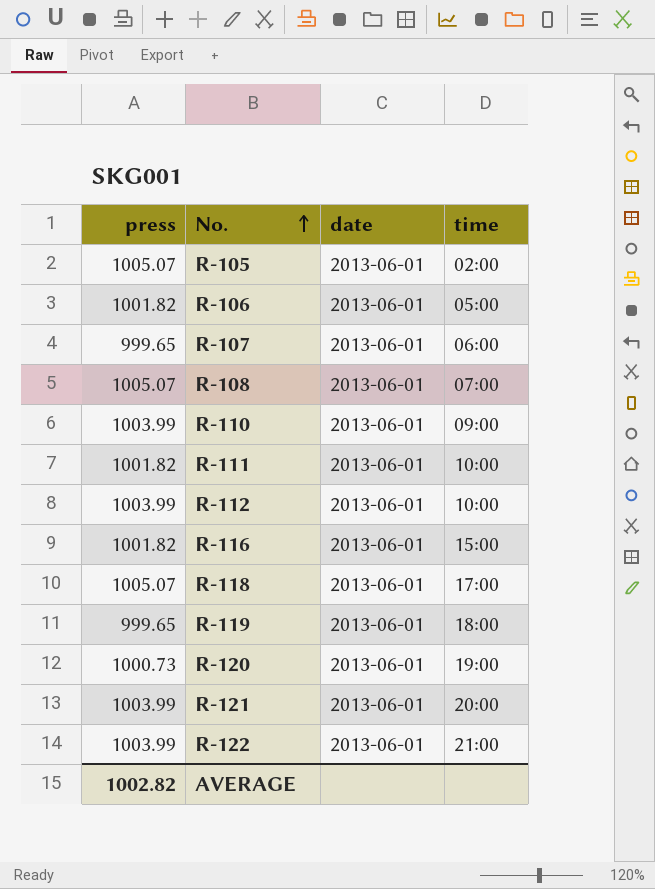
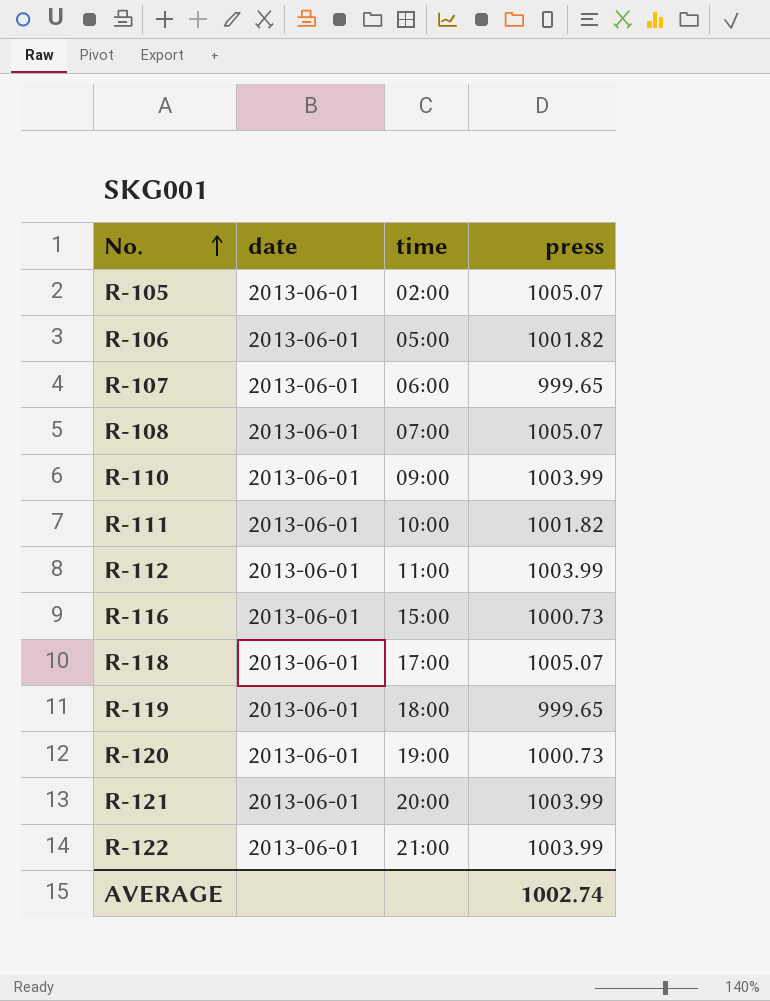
column press | position: 1 -> 4
R-112 | time: 10:00 -> 11:00
R-116 | press: 1001.82 -> 1000.73
AVERAGE | press: 1002.82 -> 1002.74

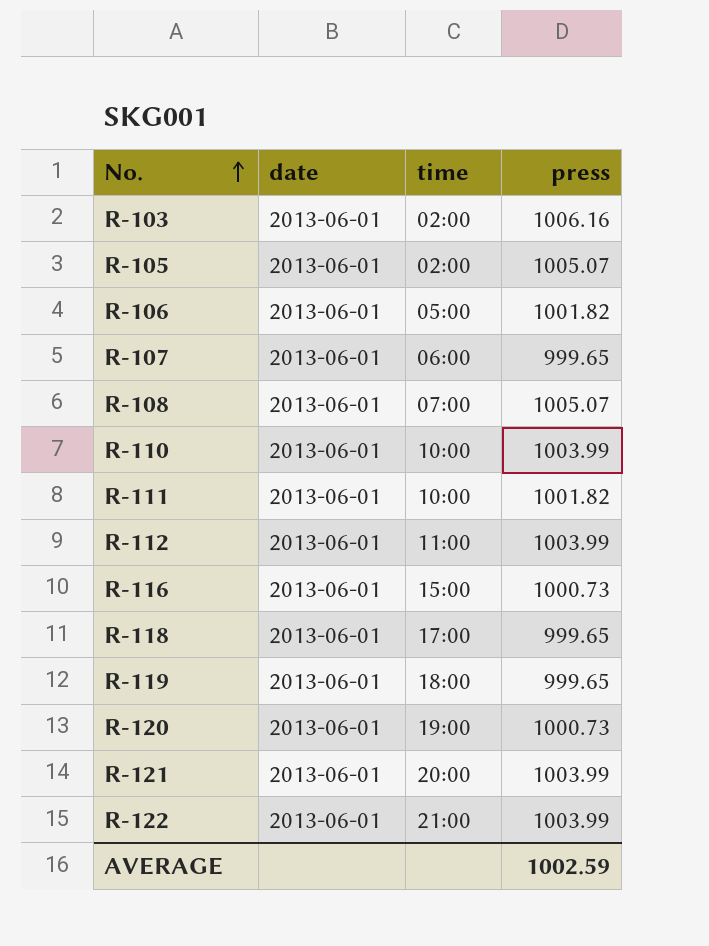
row R-103: none -> 2013-06-01 | 02:00 | 1006.16
R-110 | time: 09:00 -> 10:00
R-118 | press: 1005.07 -> 999.65
AVERAGE | press: 1002.74 -> 1002.59

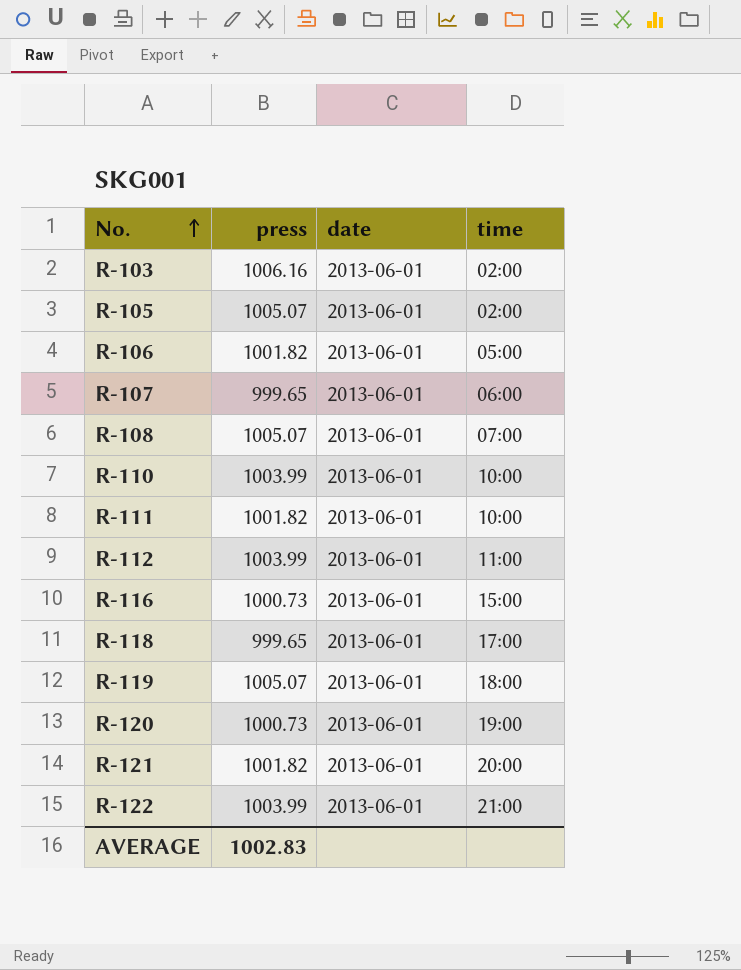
column press | position: 4 -> 2
R-119 | press: 999.65 -> 1005.07
R-121 | press: 1003.99 -> 1001.82
AVERAGE | press: 1002.59 -> 1002.83

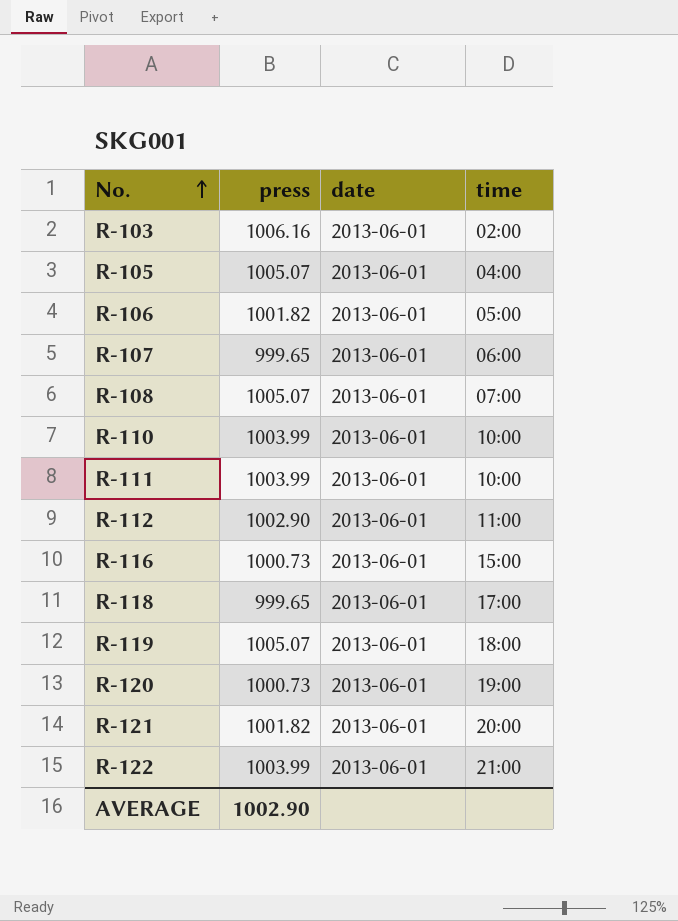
R-105 | time: 02:00 -> 04:00
R-111 | press: 1001.82 -> 1003.99
R-112 | press: 1003.99 -> 1002.90
AVERAGE | press: 1002.83 -> 1002.90

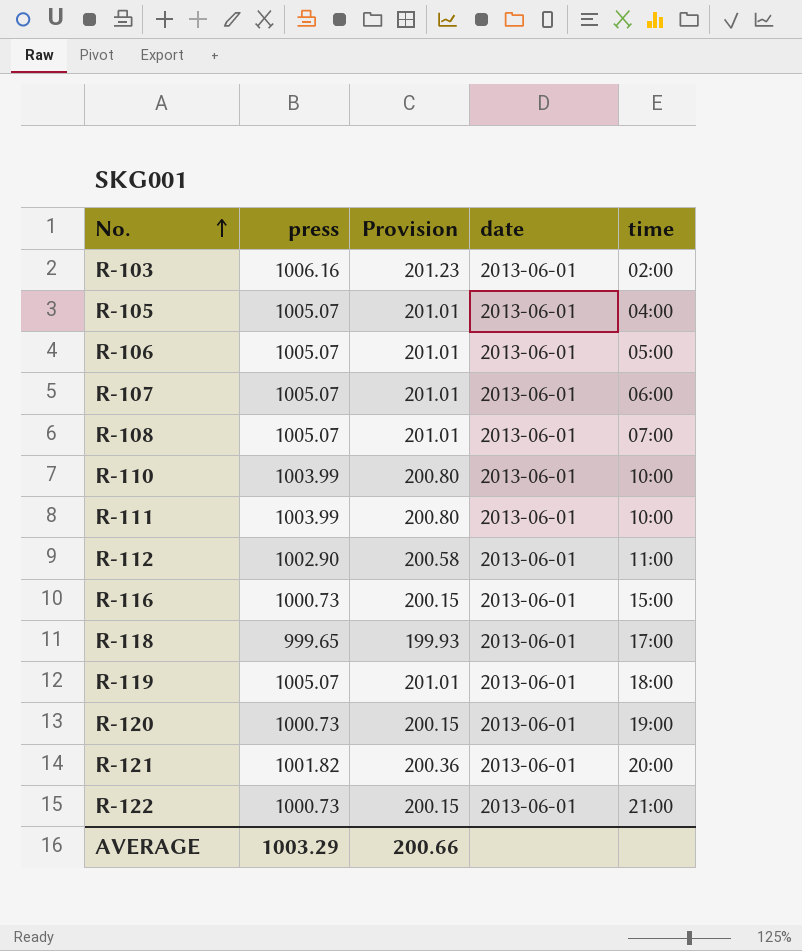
column Provision | formula: none -> [press] * 0.2
R-106 | press: 1001.82 -> 1005.07
R-107 | press: 999.65 -> 1005.07
R-122 | press: 1003.99 -> 1000.73
AVERAGE | press: 1002.90 -> 1003.29

